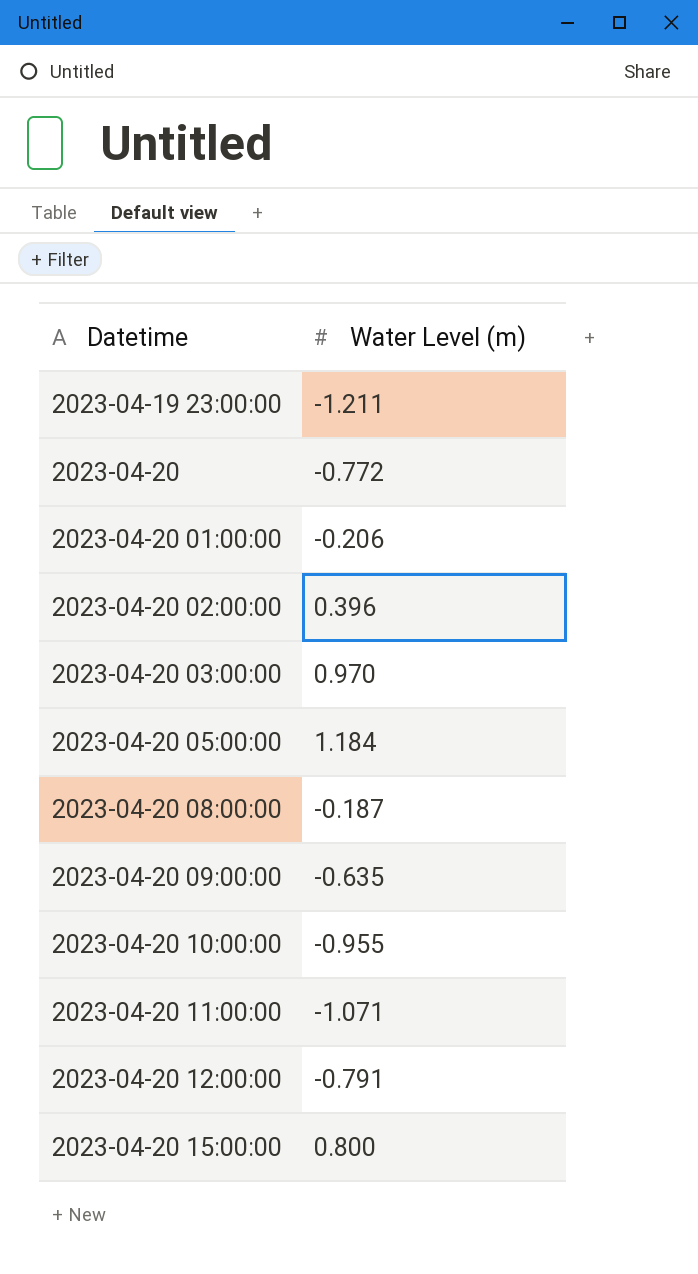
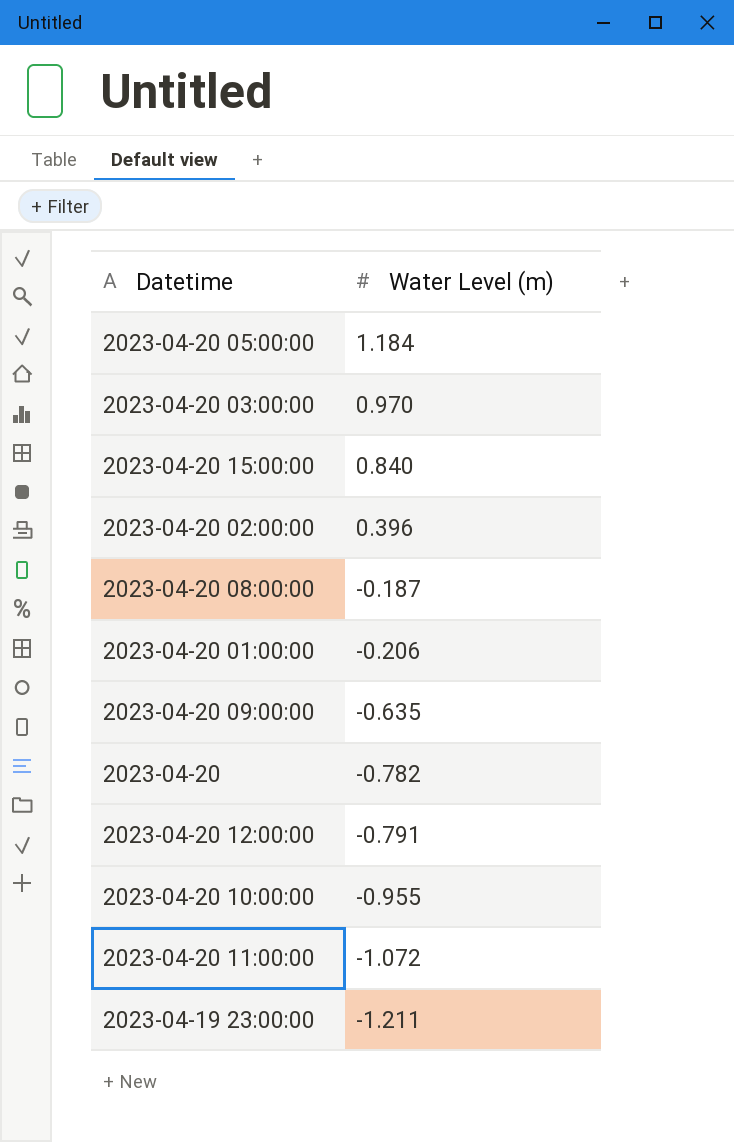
row order: Datetime ascending -> Water Level (m) descending
2023-04-20 15:00:00 | Water Level (m): 0.800 -> 0.840
2023-04-20 | Water Level (m): -0.772 -> -0.782
2023-04-20 11:00:00 | Water Level (m): -1.071 -> -1.072

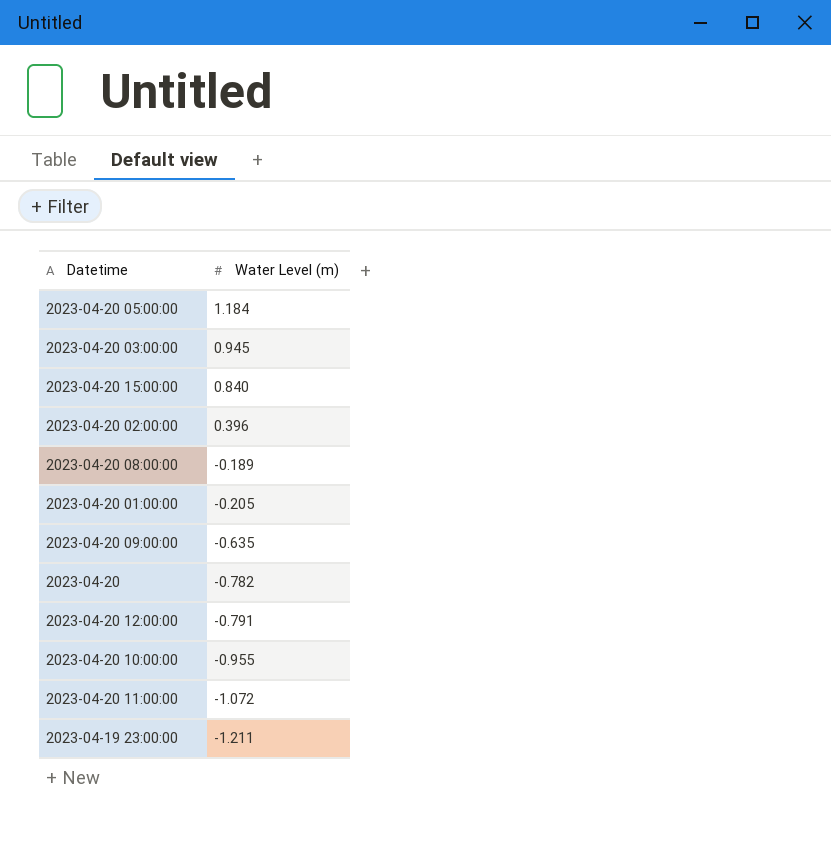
2023-04-20 03:00:00 | Water Level (m): 0.970 -> 0.945
2023-04-20 08:00:00 | Water Level (m): -0.187 -> -0.189
2023-04-20 01:00:00 | Water Level (m): -0.206 -> -0.205

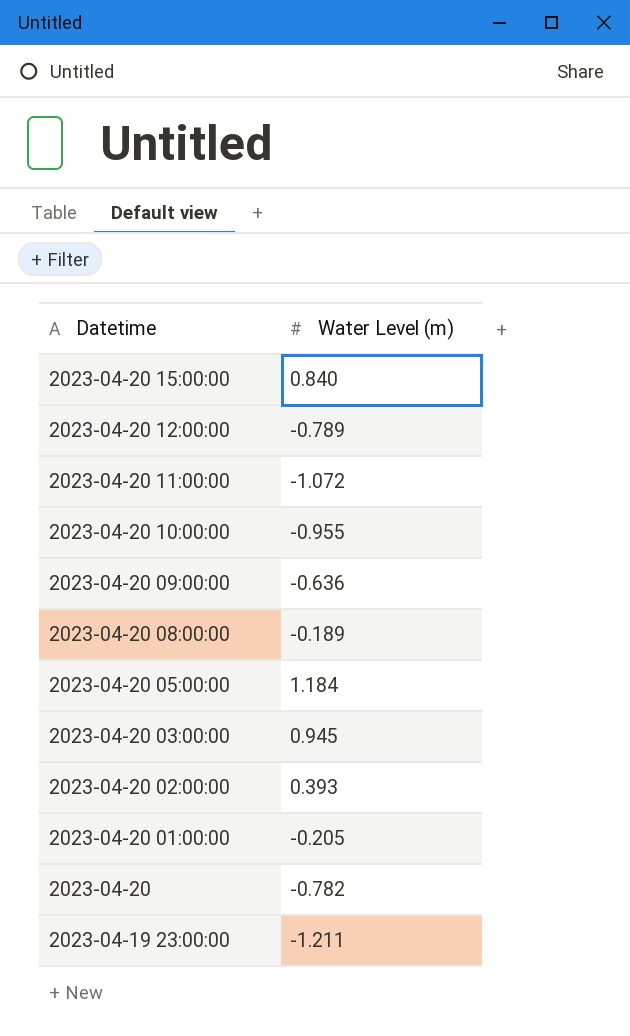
row order: Water Level (m) descending -> Datetime descending
2023-04-20 12:00:00 | Water Level (m): -0.791 -> -0.789
2023-04-20 09:00:00 | Water Level (m): -0.635 -> -0.636
2023-04-20 02:00:00 | Water Level (m): 0.396 -> 0.393

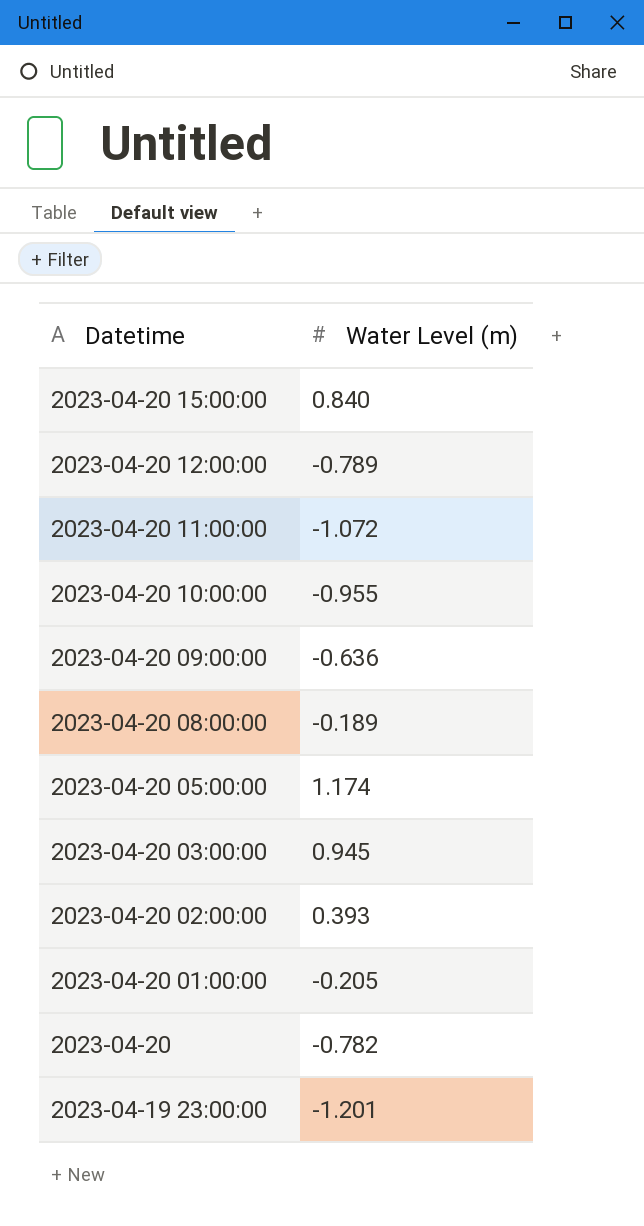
2023-04-20 05:00:00 | Water Level (m): 1.184 -> 1.174
2023-04-19 23:00:00 | Water Level (m): -1.211 -> -1.201

